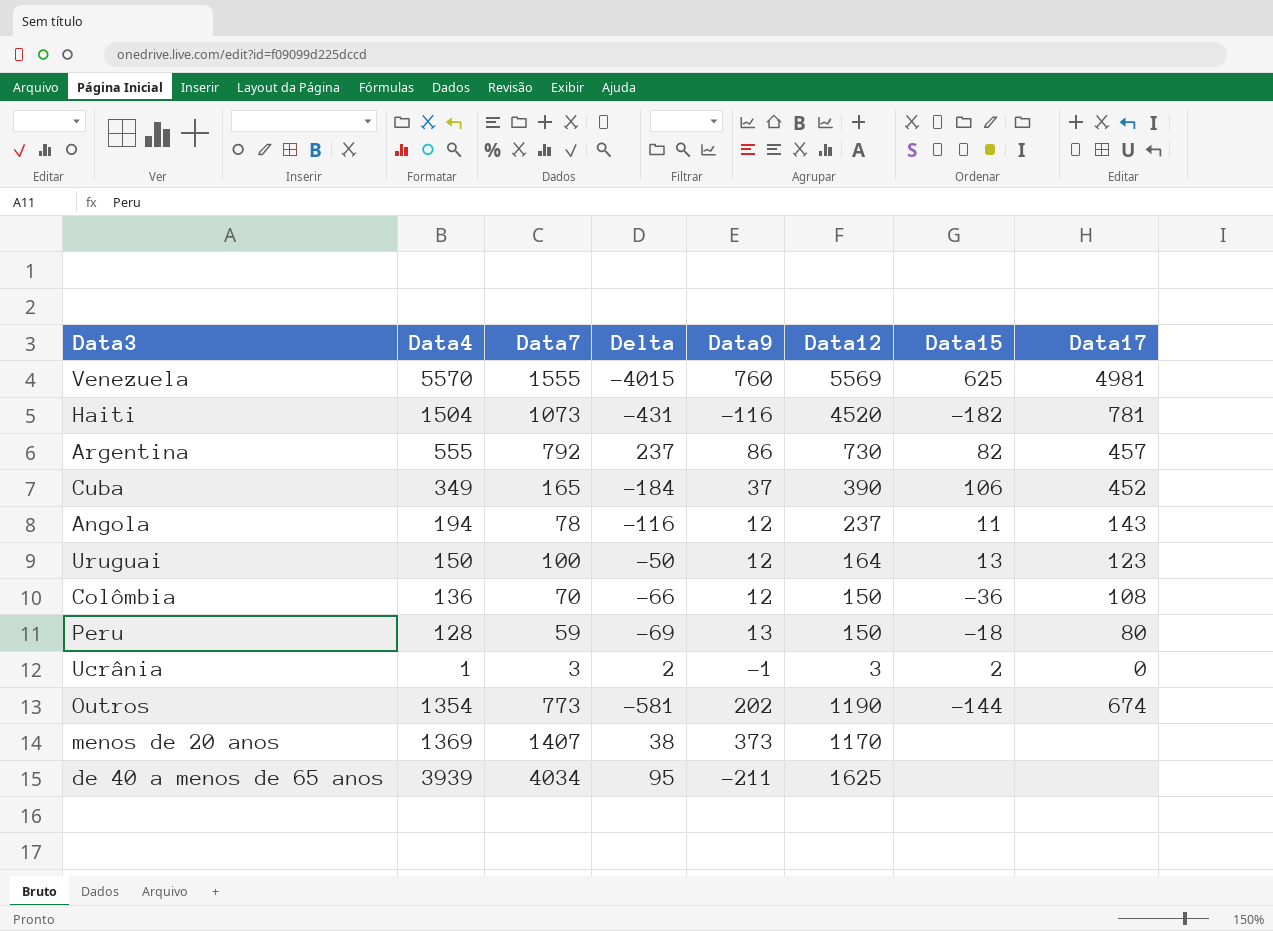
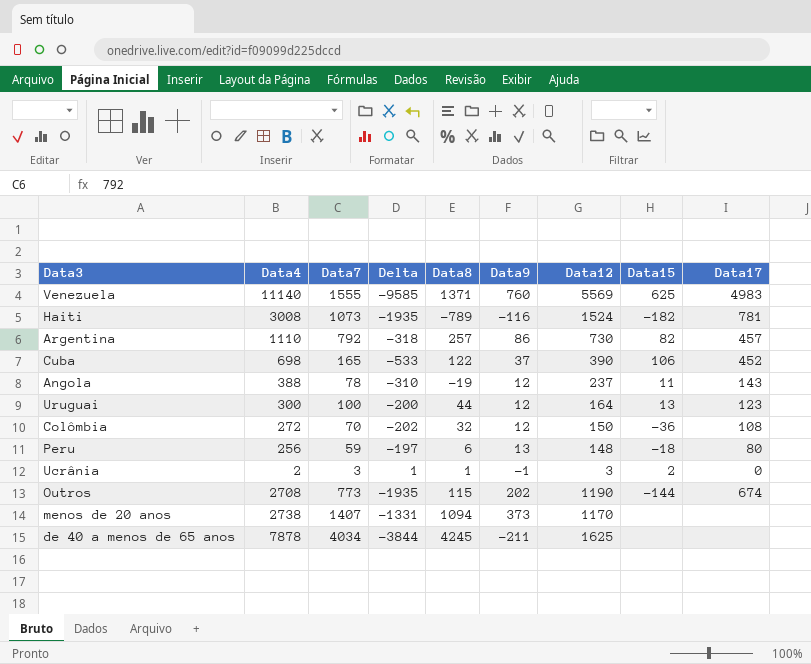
column Data8 | position: none -> 5
Venezuela | Data4: 5570 -> 11140
Venezuela | Delta: -4015 -> -9585
Venezuela | Data17: 4981 -> 4983
Haiti | Data4: 1504 -> 3008
Haiti | Delta: -431 -> -1935
Haiti | Data12: 4520 -> 1524
Argentina | Data4: 555 -> 1110
Argentina | Delta: 237 -> -318
Cuba | Data4: 349 -> 698
Cuba | Delta: -184 -> -533
Angola | Data4: 194 -> 388
Angola | Delta: -116 -> -310
Uruguai | Data4: 150 -> 300
Uruguai | Delta: -50 -> -200
Colômbia | Data4: 136 -> 272
Colômbia | Delta: -66 -> -202
Peru | Data4: 128 -> 256
Peru | Delta: -69 -> -197
Peru | Data12: 150 -> 148
Ucrânia | Data4: 1 -> 2
Ucrânia | Delta: 2 -> 1
Outros | Data4: 1354 -> 2708
Outros | Delta: -581 -> -1935
menos de 20 anos | Data4: 1369 -> 2738
menos de 20 anos | Delta: 38 -> -1331
de 40 a menos de 65 anos | Data4: 3939 -> 7878
de 40 a menos de 65 anos | Delta: 95 -> -3844

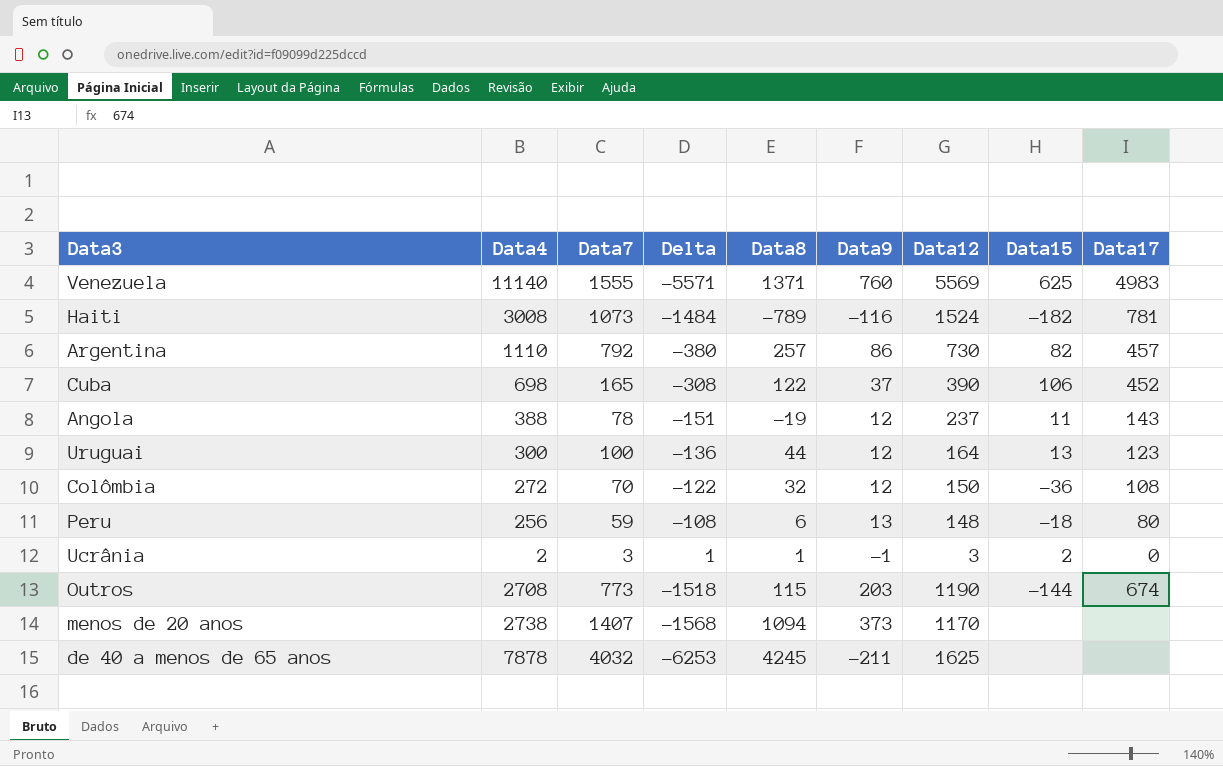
column Delta | formula: [Data7] - [Data4] -> [Data12] - [Data4]
Outros | Data9: 202 -> 203
de 40 a menos de 65 anos | Data7: 4034 -> 4032

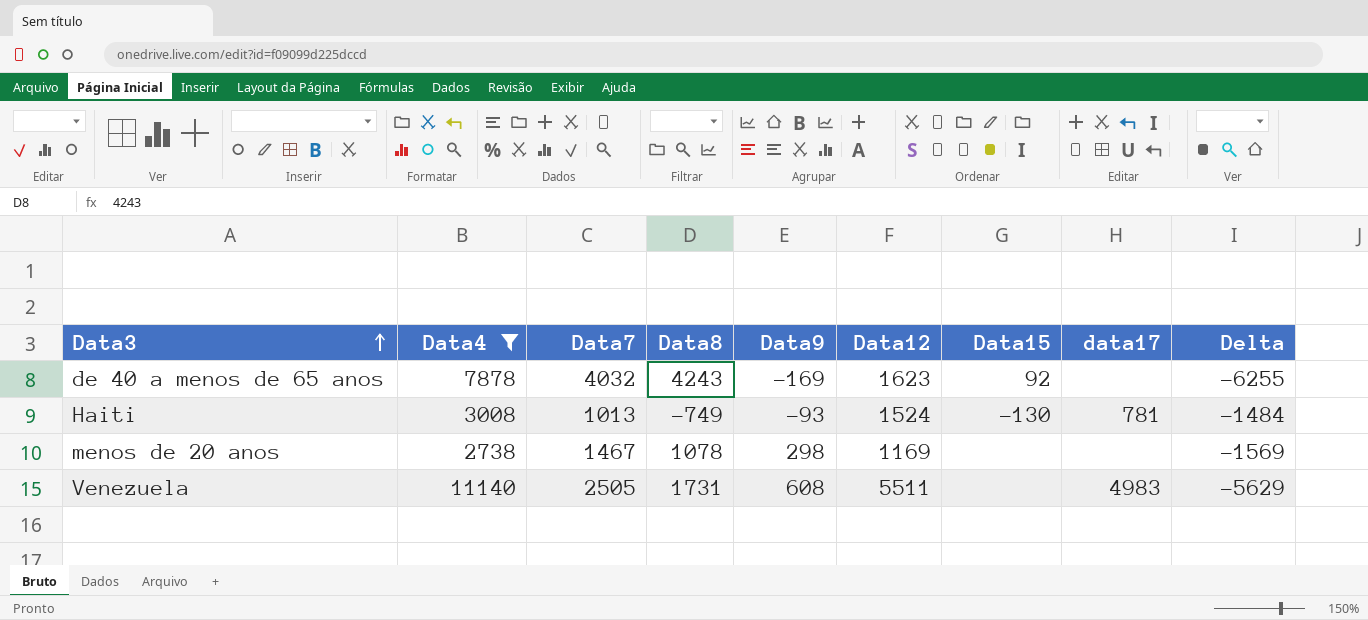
filter: none -> Data4 >= 2738
row order: none -> Data3 ascending
column name: Data17 -> data17
column Delta | position: 4 -> 9
de 40 a menos de 65 anos | Data8: 4245 -> 4243
de 40 a menos de 65 anos | Data9: -211 -> -169
de 40 a menos de 65 anos | Data12: 1625 -> 1623
de 40 a menos de 65 anos | Data15: none -> 92
de 40 a menos de 65 anos | Delta: -6253 -> -6255
Haiti | Data7: 1073 -> 1013
Haiti | Data8: -789 -> -749
Haiti | Data9: -116 -> -93
Haiti | Data15: -182 -> -130
menos de 20 anos | Data7: 1407 -> 1467
menos de 20 anos | Data8: 1094 -> 1078
menos de 20 anos | Data9: 373 -> 298
menos de 20 anos | Data12: 1170 -> 1169
menos de 20 anos | Delta: -1568 -> -1569
Venezuela | Data7: 1555 -> 2505
Venezuela | Data8: 1371 -> 1731
Venezuela | Data9: 760 -> 608
Venezuela | Data12: 5569 -> 5511
Venezuela | Data15: 625 -> none
Venezuela | Delta: -5571 -> -5629

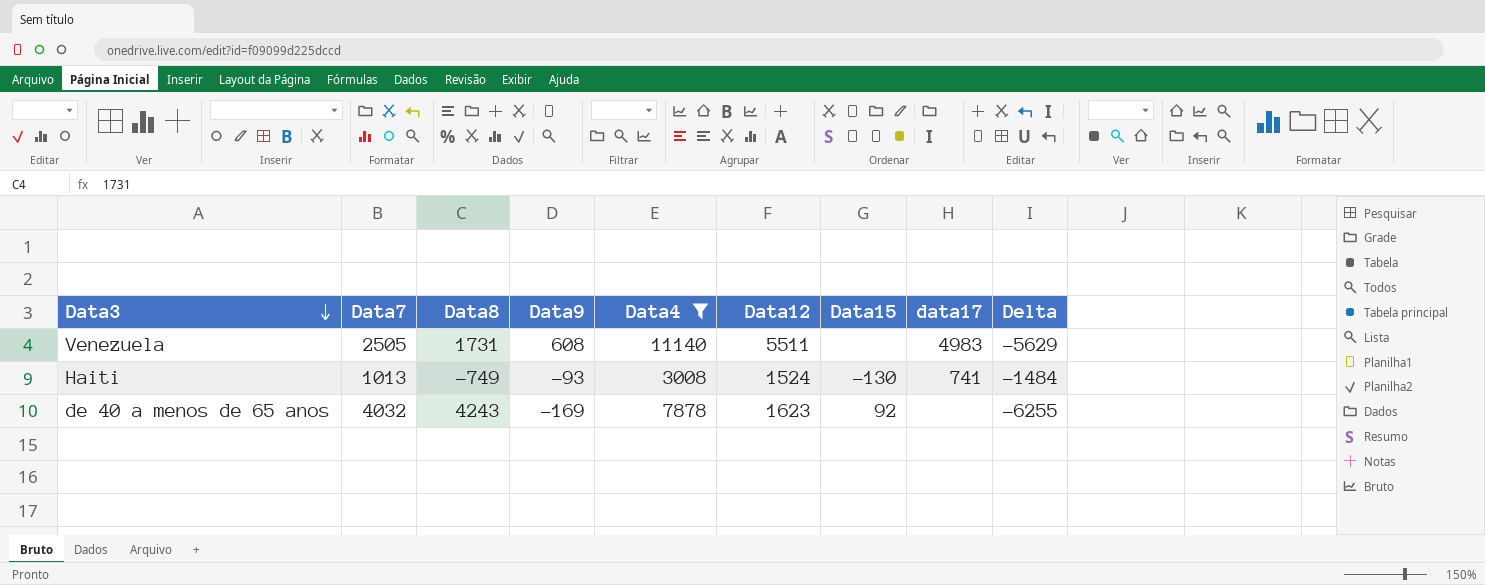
row order: Data3 ascending -> Data3 descending
column Data4 | position: 2 -> 5
row menos de 20 anos: 2738 | 1467 | 1078 | 298 | 1169 | none | none | -1569 -> none
Haiti | data17: 781 -> 741

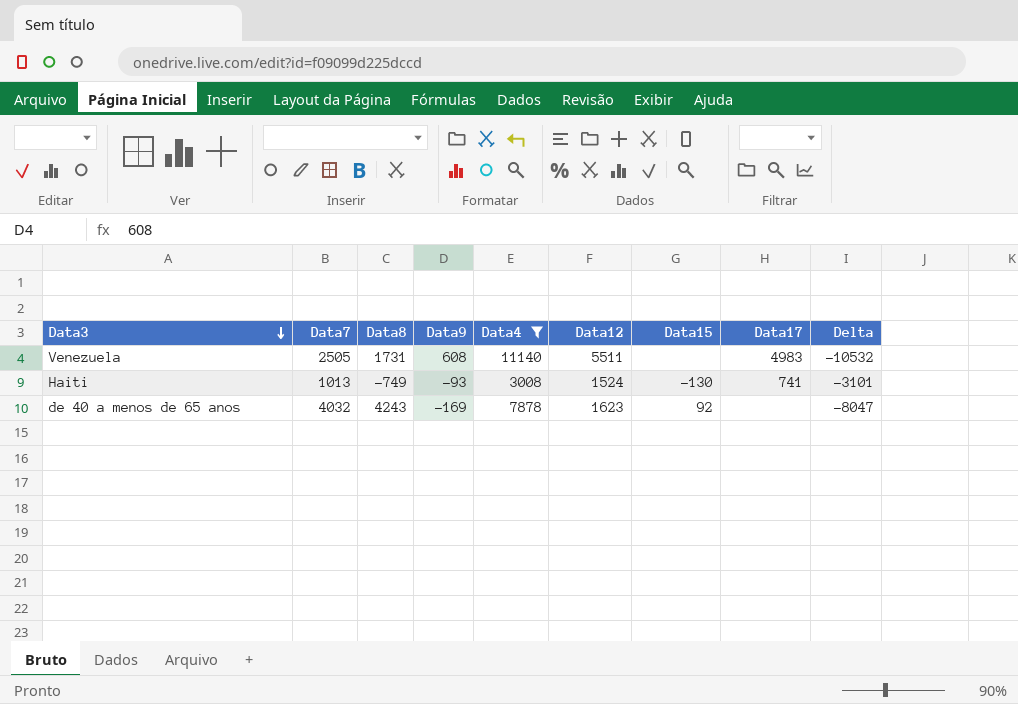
column name: data17 -> Data17
column Delta | formula: [Data12] - [Data4] -> [Data9] - [Data4]

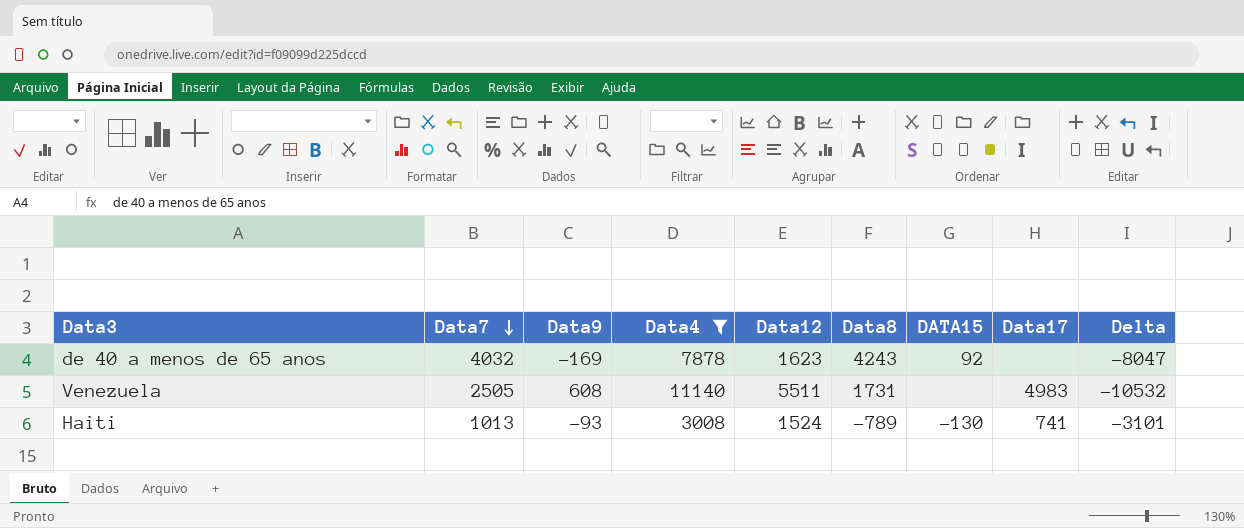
row order: Data3 descending -> Data7 descending
column Data8 | position: 3 -> 6
column name: Data15 -> DATA15
Haiti | Data8: -749 -> -789

